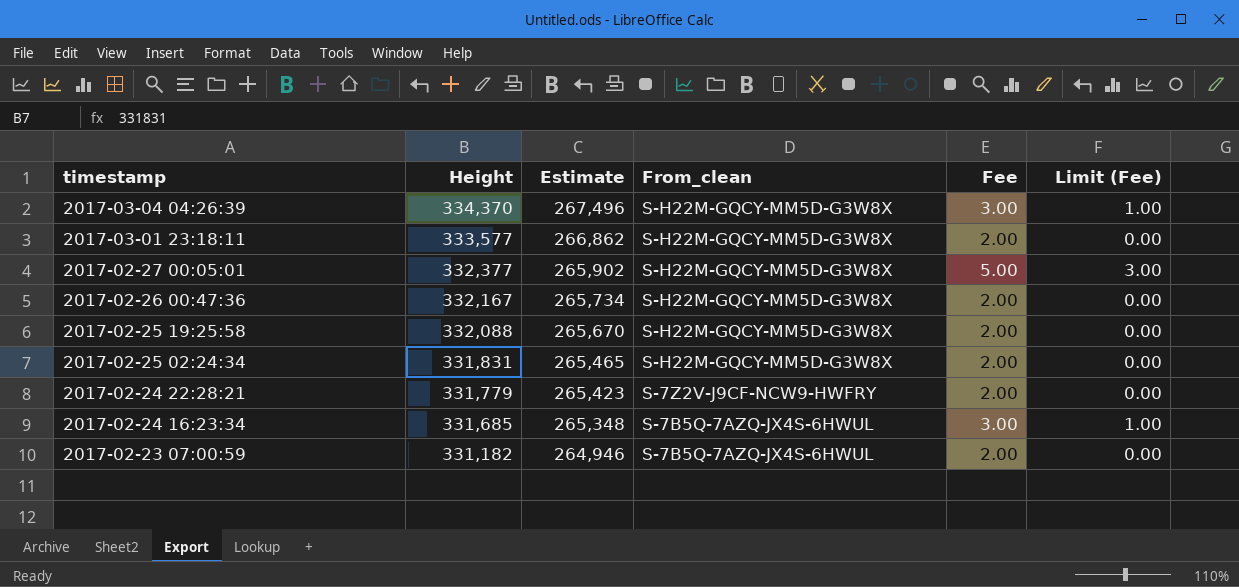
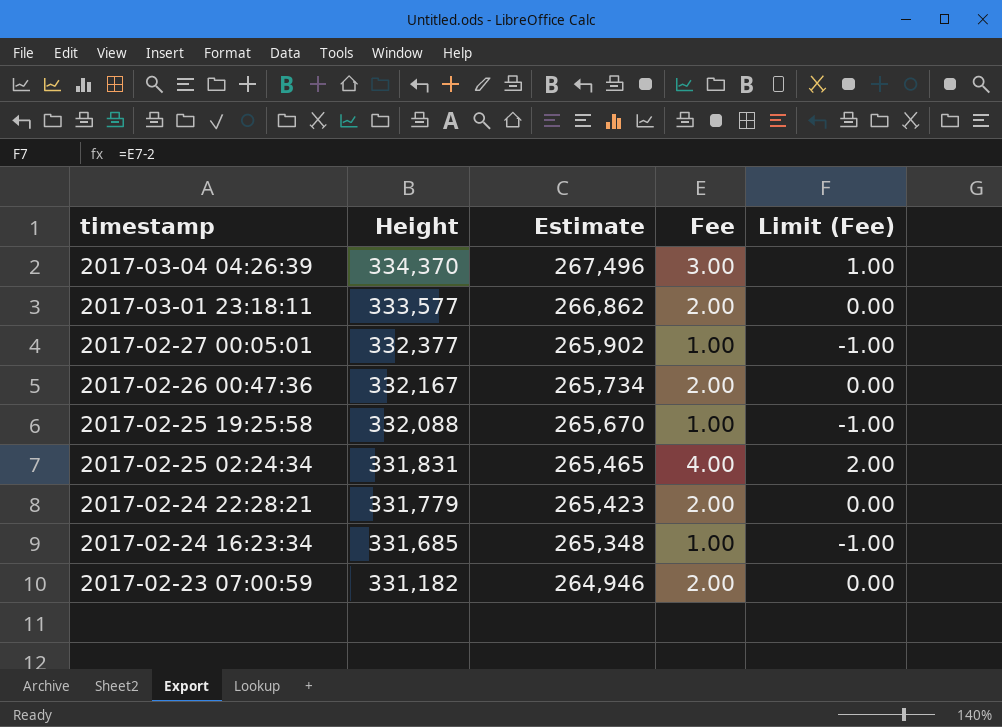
column From_clean | position: 4 -> none
2017-02-27 00:05:01 | Fee: 5.00 -> 1.00
2017-02-27 00:05:01 | Limit (Fee): 3.00 -> -1.00
2017-02-25 19:25:58 | Fee: 2.00 -> 1.00
2017-02-25 19:25:58 | Limit (Fee): 0.00 -> -1.00
2017-02-25 02:24:34 | Fee: 2.00 -> 4.00
2017-02-25 02:24:34 | Limit (Fee): 0.00 -> 2.00
2017-02-24 16:23:34 | Fee: 3.00 -> 1.00
2017-02-24 16:23:34 | Limit (Fee): 1.00 -> -1.00

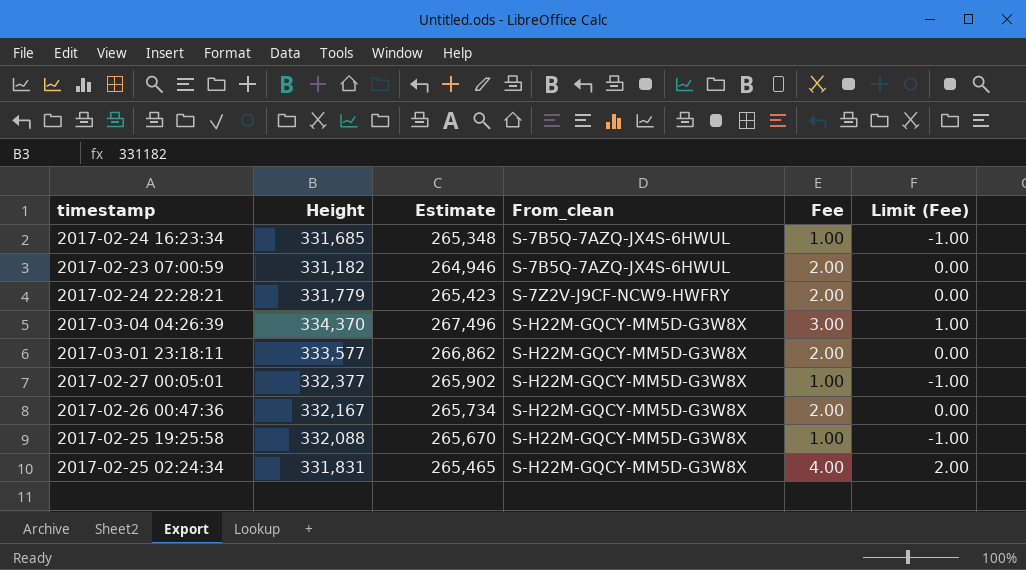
row order: timestamp descending -> From_clean ascending
column From_clean | position: none -> 4

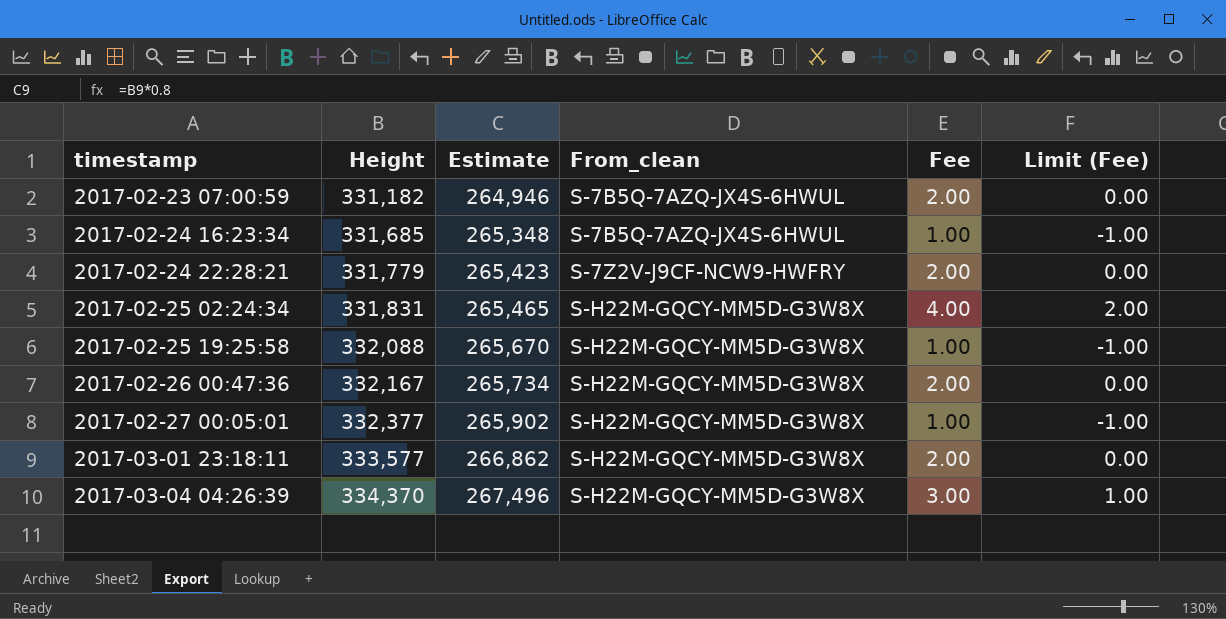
row order: From_clean ascending -> timestamp ascending

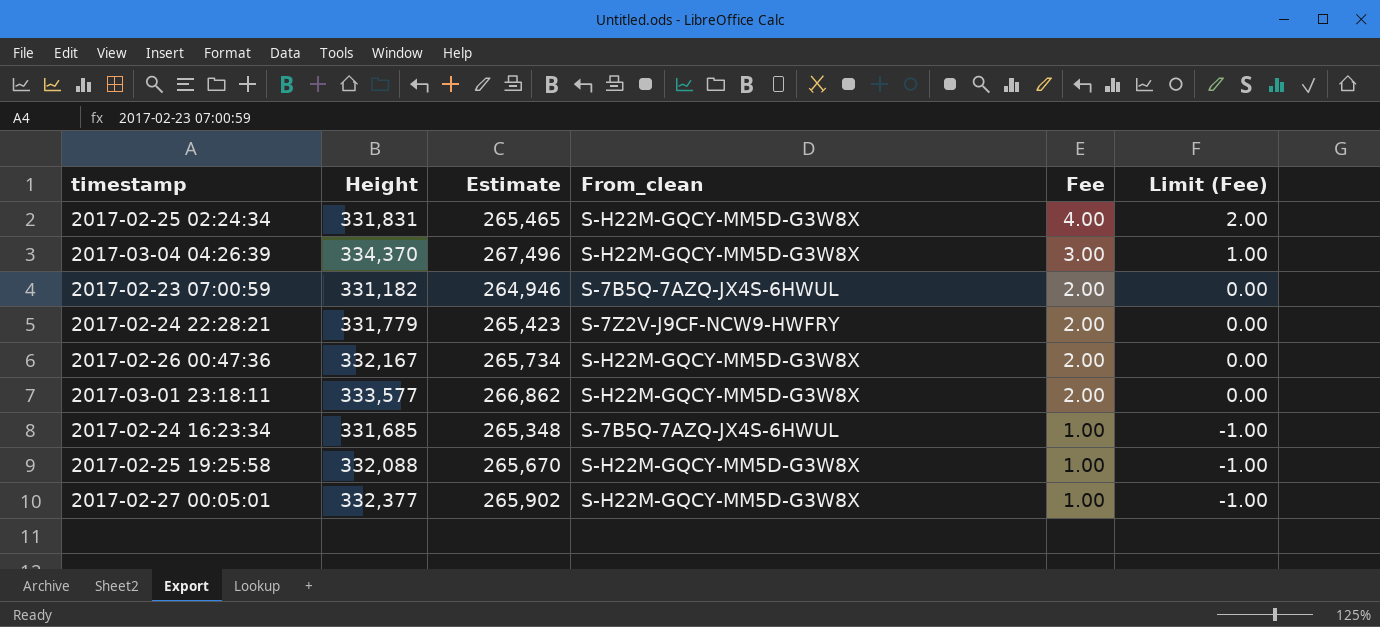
row order: timestamp ascending -> Fee descending

